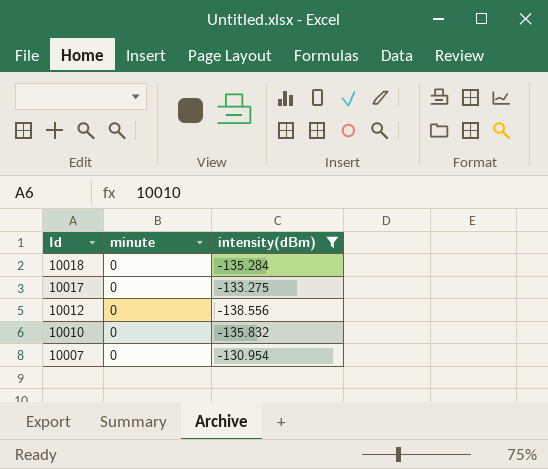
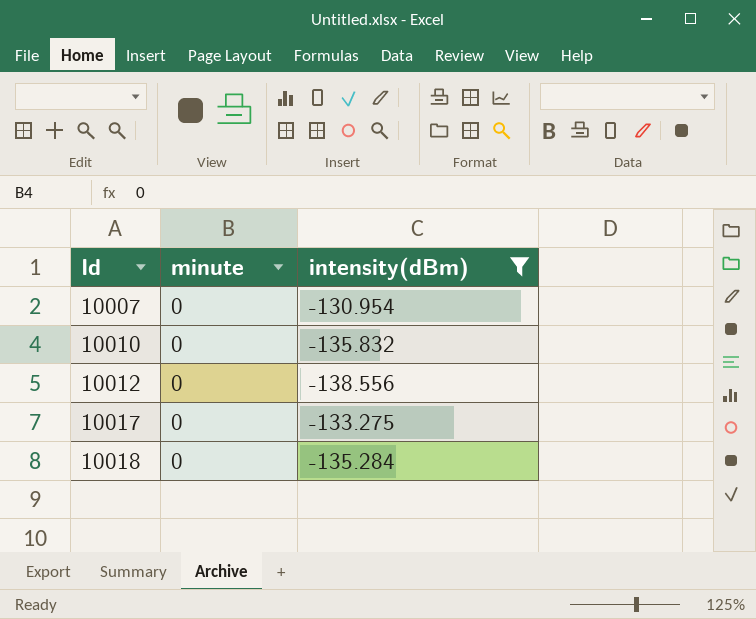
row order: Id descending -> Id ascending

